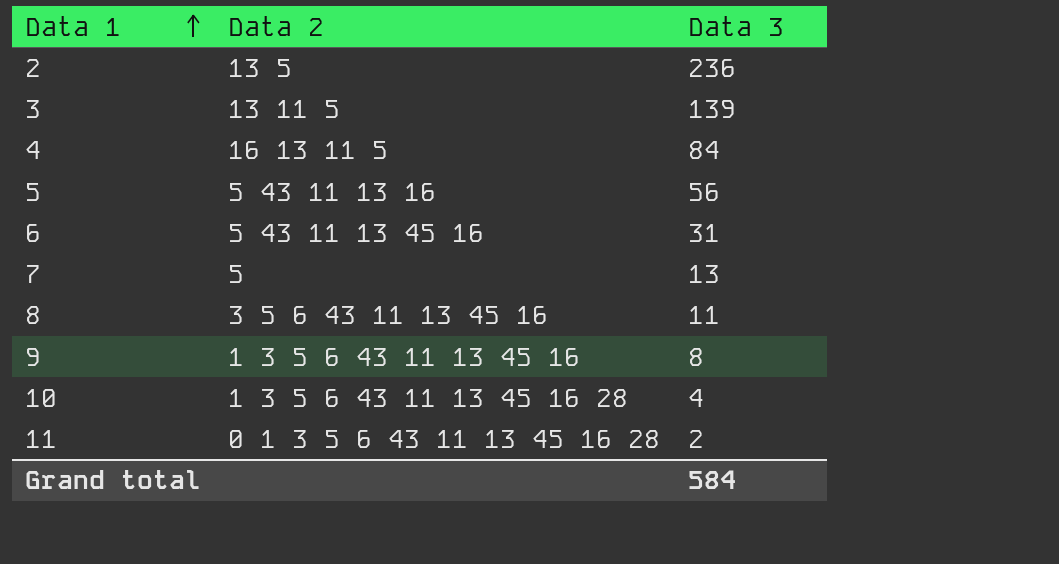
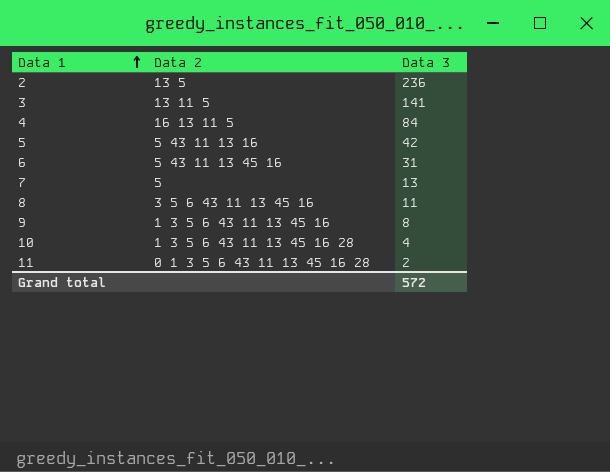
3 | Data 3: 139 -> 141
5 | Data 3: 56 -> 42
Grand total | Data 3: 584 -> 572

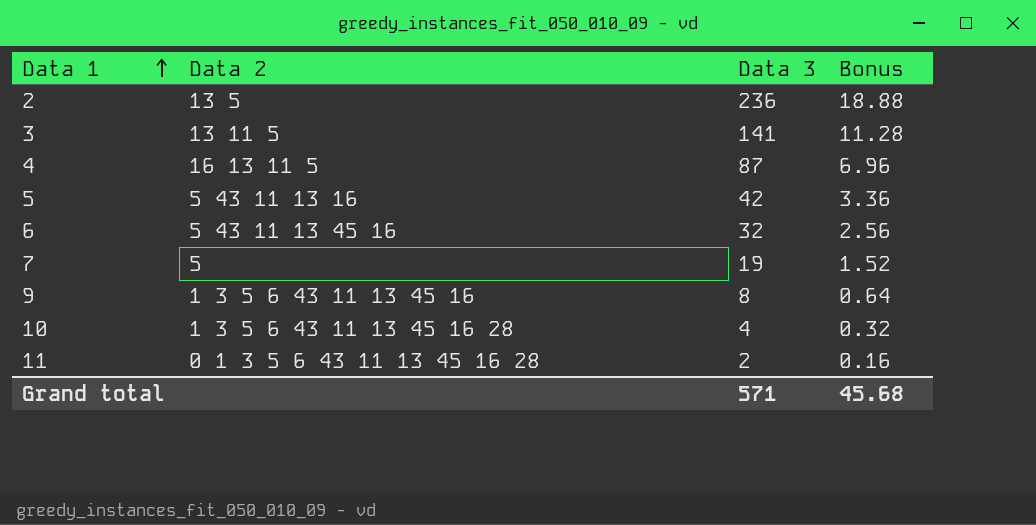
column Bonus | formula: none -> [Data 3] * 0.08
row 8: 3 5 6 43 11 13 45 16 | 11 -> none
4 | Data 3: 84 -> 87
6 | Data 3: 31 -> 32
7 | Data 3: 13 -> 19
Grand total | Data 3: 572 -> 571

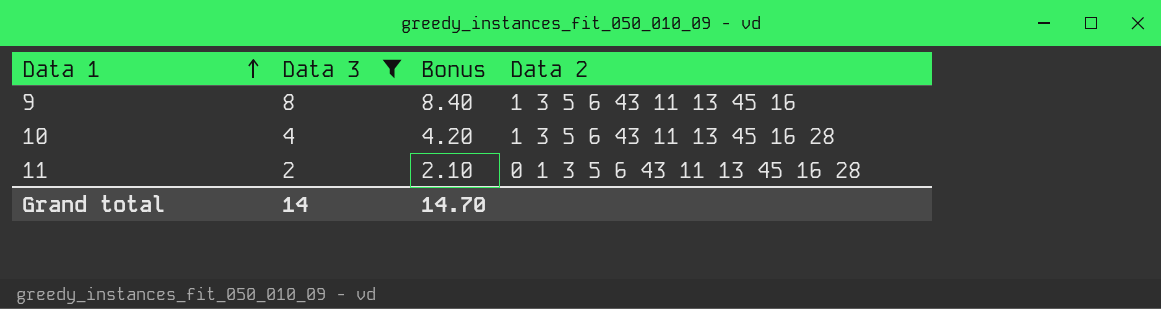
filter: none -> Data 3 <= 8
column Bonus | formula: [Data 3] * 0.08 -> [Data 3] * 1.05
column Data 2 | position: 2 -> 4
Grand total | Data 3: 571 -> 14
Grand total | Bonus: 45.68 -> 14.70

